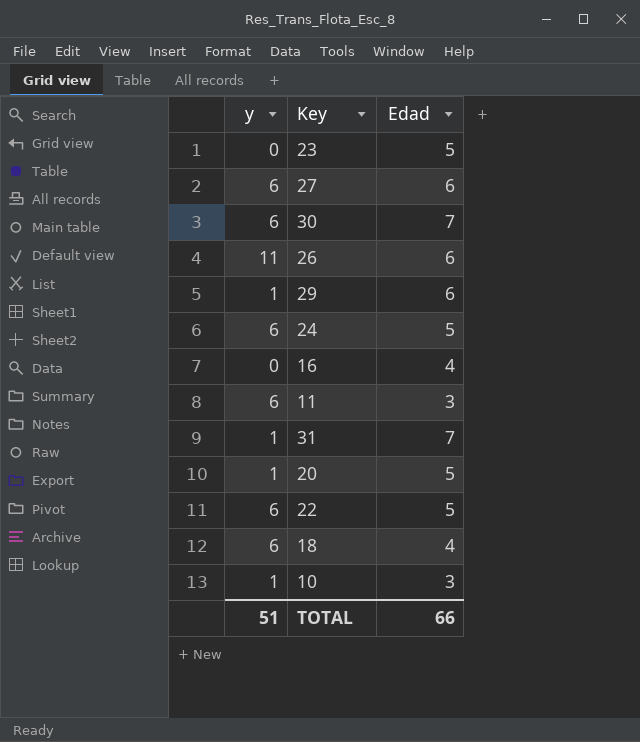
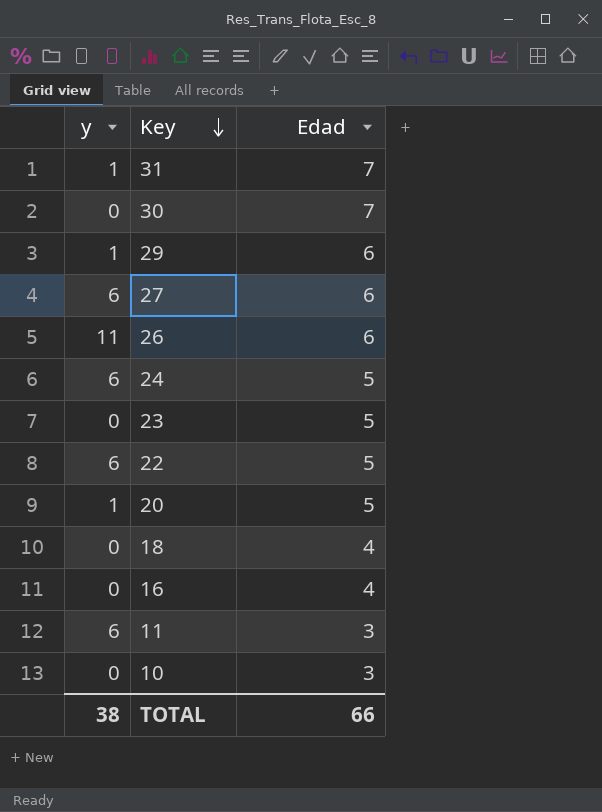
row order: none -> Key descending
30 | y: 6 -> 0
18 | y: 6 -> 0
10 | y: 1 -> 0
TOTAL | y: 51 -> 38

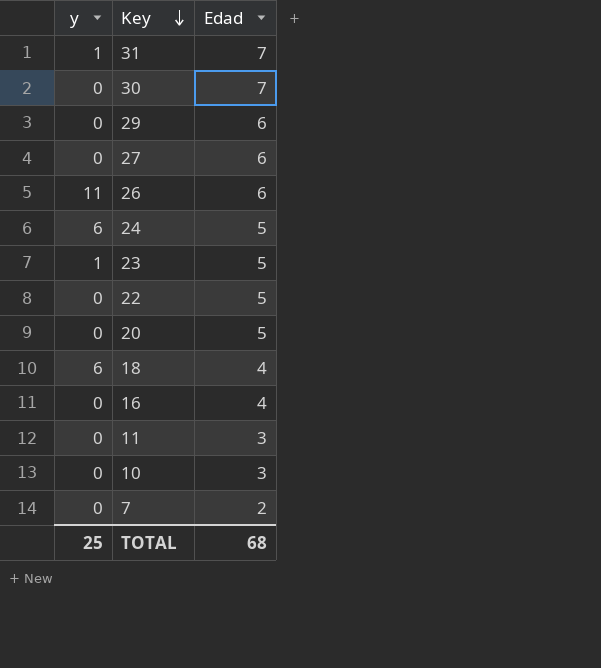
29 | y: 1 -> 0
27 | y: 6 -> 0
23 | y: 0 -> 1
22 | y: 6 -> 0
20 | y: 1 -> 0
18 | y: 0 -> 6
11 | y: 6 -> 0
row 7: none -> 0 | 2
TOTAL | y: 38 -> 25
TOTAL | Edad: 66 -> 68

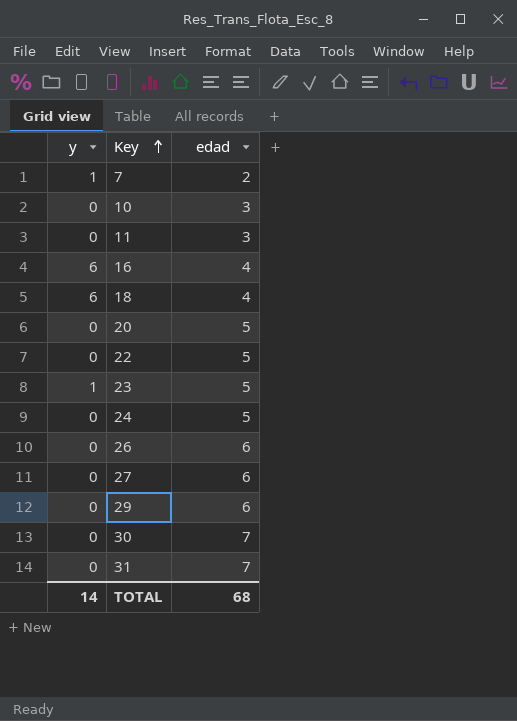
row order: Key descending -> Key ascending
column name: Edad -> edad
7 | y: 0 -> 1
16 | y: 0 -> 6
24 | y: 6 -> 0
26 | y: 11 -> 0
31 | y: 1 -> 0
TOTAL | y: 25 -> 14

